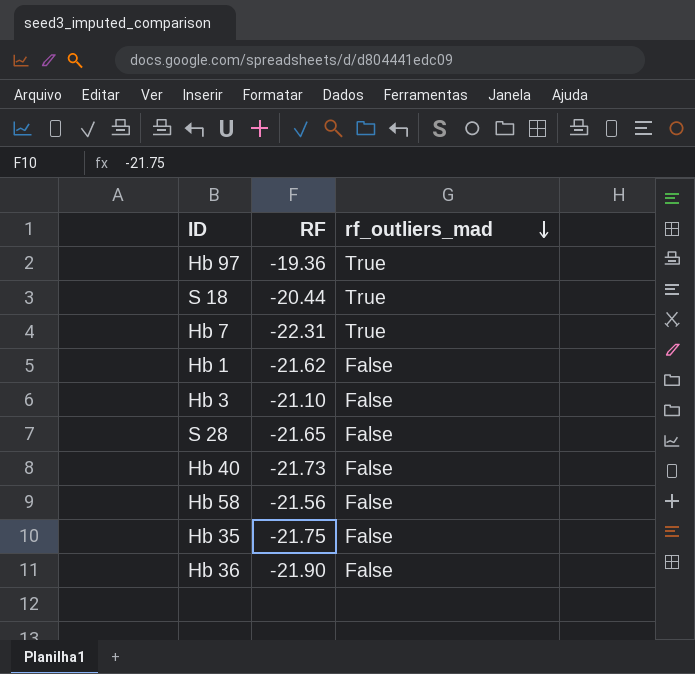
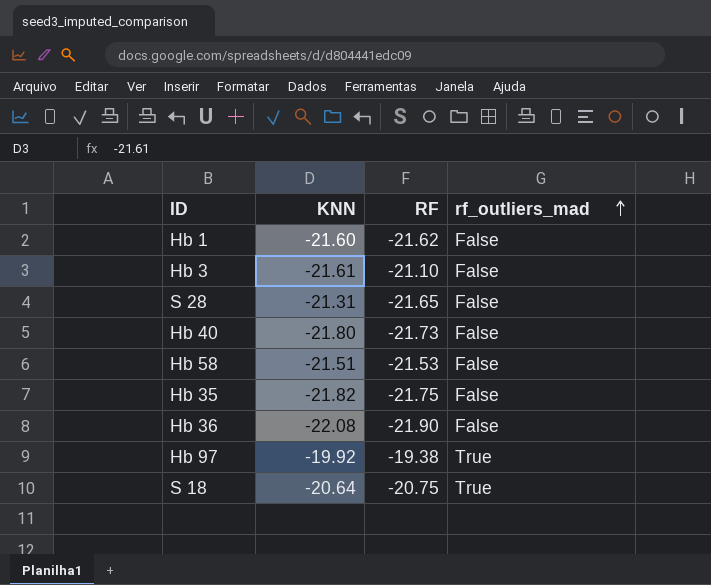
row order: rf_outliers_mad descending -> rf_outliers_mad ascending
column KNN | position: none -> 2
row Hb 7: -22.31 | True -> none
Hb 58 | RF: -21.56 -> -21.53
Hb 97 | RF: -19.36 -> -19.38
S 18 | RF: -20.44 -> -20.75

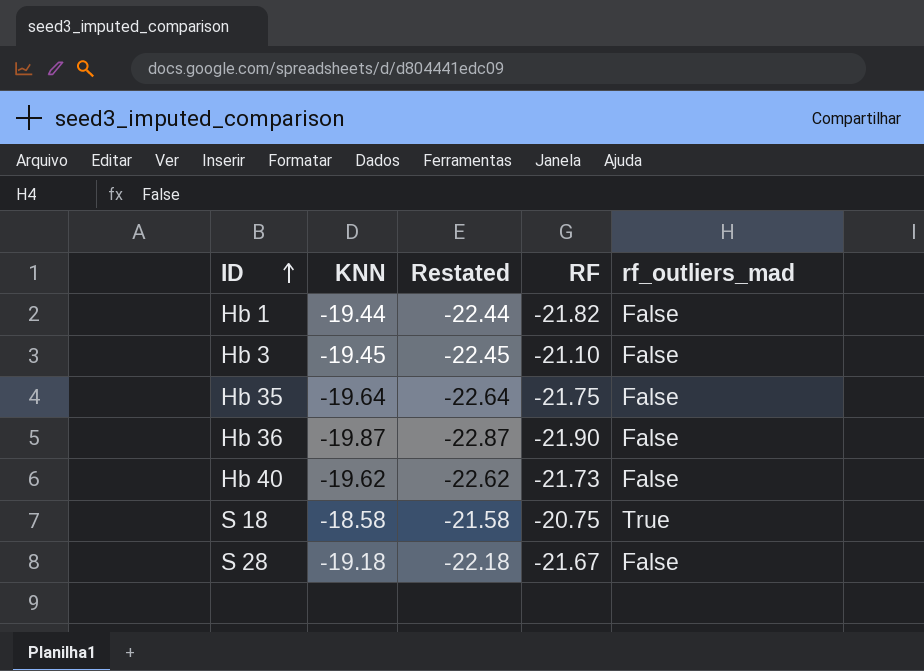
row order: rf_outliers_mad ascending -> ID ascending
column Restated | formula: none -> [KNN] - 3
row Hb 58: -21.51 | -21.53 | False -> none
row Hb 97: -19.92 | -19.38 | True -> none
Hb 1 | KNN: -21.60 -> -19.44
Hb 1 | RF: -21.62 -> -21.82
Hb 3 | KNN: -21.61 -> -19.45
Hb 35 | KNN: -21.82 -> -19.64
Hb 36 | KNN: -22.08 -> -19.87
Hb 40 | KNN: -21.80 -> -19.62
S 18 | KNN: -20.64 -> -18.58
S 28 | KNN: -21.31 -> -19.18
S 28 | RF: -21.65 -> -21.67

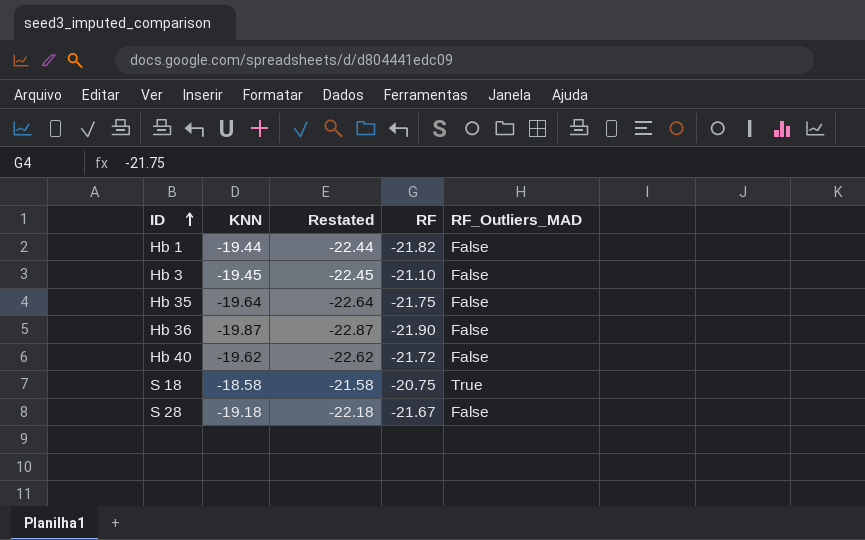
column name: rf_outliers_mad -> RF_Outliers_MAD
Hb 40 | RF: -21.73 -> -21.72

